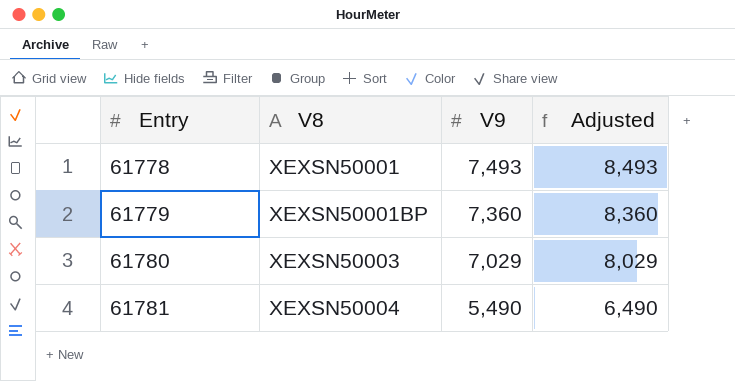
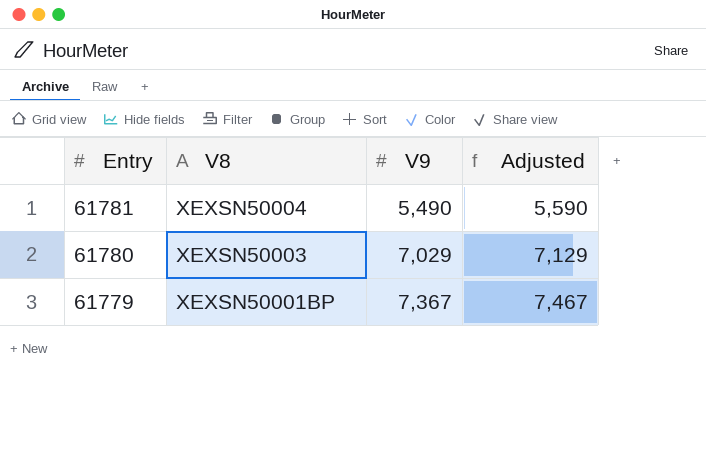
row order: Entry ascending -> Entry descending
column Adjusted | formula: [V9] + 1000 -> [V9] + 100
row 61778: XEXSN50001 | 7,493 | 8,493 -> none
61779 | V9: 7,360 -> 7,367

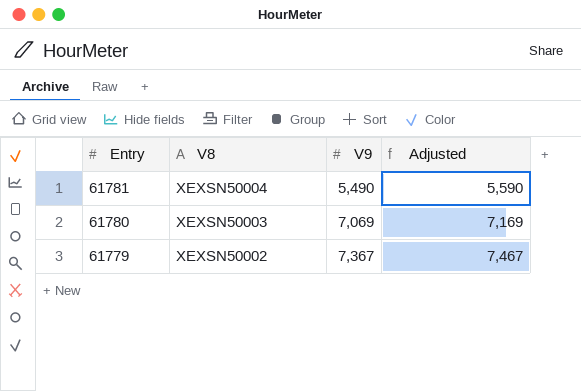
61780 | V9: 7,029 -> 7,069
61780 | Adjusted: 7,129 -> 7,169
61779 | V8: XEXSN50001BP -> XEXSN50002

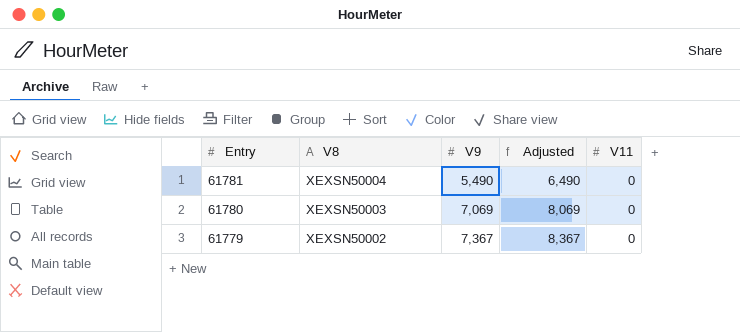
column Adjusted | formula: [V9] + 100 -> [V9] + 1000
column V11 | position: none -> 5

